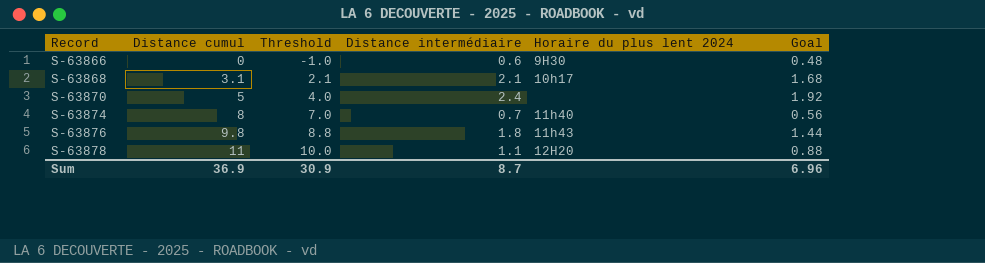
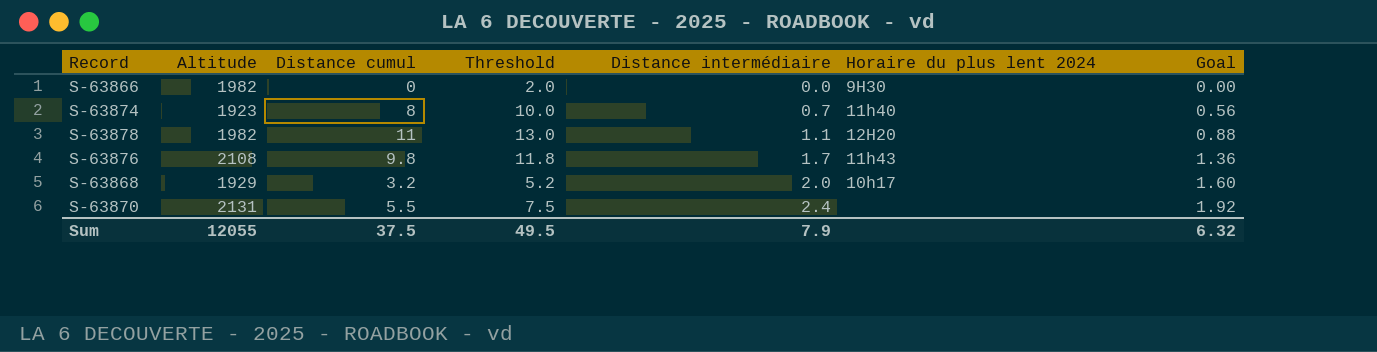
row order: Record ascending -> Distance intermédiaire ascending
column Altitude | position: none -> 2
column Threshold | formula: [Distance cumul] - 1 -> [Distance cumul] + 2
S-63866 | Distance intermédiaire: 0.6 -> 0.0
S-63866 | Goal: 0.48 -> 0.00
S-63876 | Distance intermédiaire: 1.8 -> 1.7
S-63876 | Goal: 1.44 -> 1.36
S-63868 | Distance cumul: 3.1 -> 3.2
S-63868 | Distance intermédiaire: 2.1 -> 2.0
S-63868 | Goal: 1.68 -> 1.60
S-63870 | Distance cumul: 5 -> 5.5
Sum | Distance cumul: 36.9 -> 37.5
Sum | Threshold: 30.9 -> 49.5
Sum | Distance intermédiaire: 8.7 -> 7.9
Sum | Goal: 6.96 -> 6.32

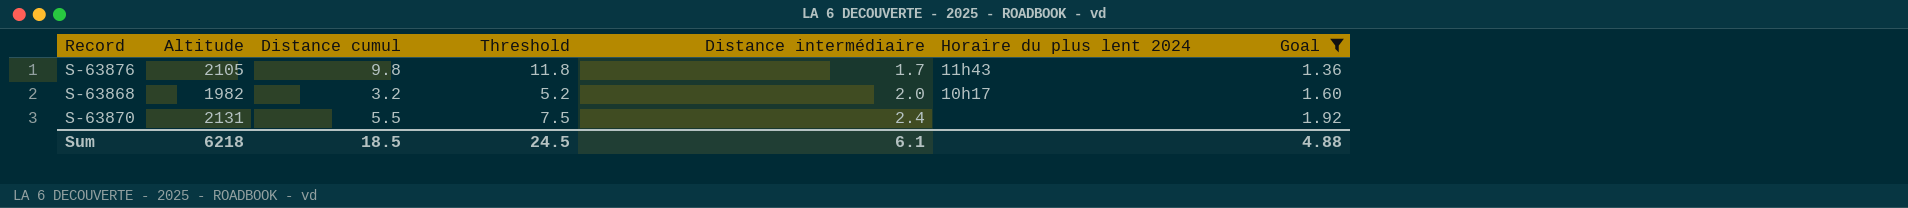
filter: none -> Goal >= 1.36
S-63876 | Altitude: 2108 -> 2105
S-63868 | Altitude: 1929 -> 1982
Sum | Altitude: 12055 -> 6218
Sum | Distance cumul: 37.5 -> 18.5
Sum | Threshold: 49.5 -> 24.5
Sum | Distance intermédiaire: 7.9 -> 6.1
Sum | Goal: 6.32 -> 4.88

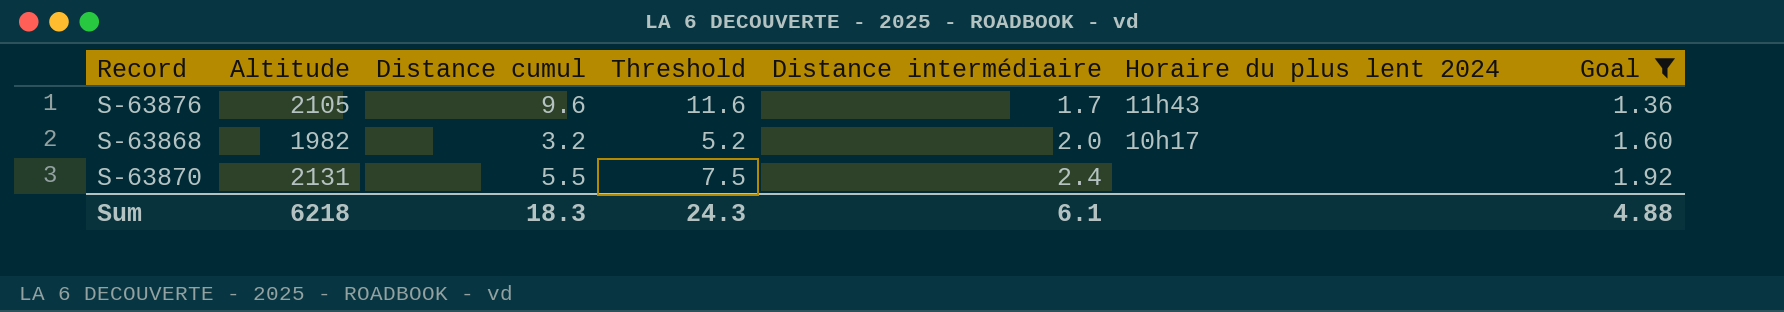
S-63876 | Distance cumul: 9.8 -> 9.6
S-63876 | Threshold: 11.8 -> 11.6
Sum | Distance cumul: 18.5 -> 18.3
Sum | Threshold: 24.5 -> 24.3

